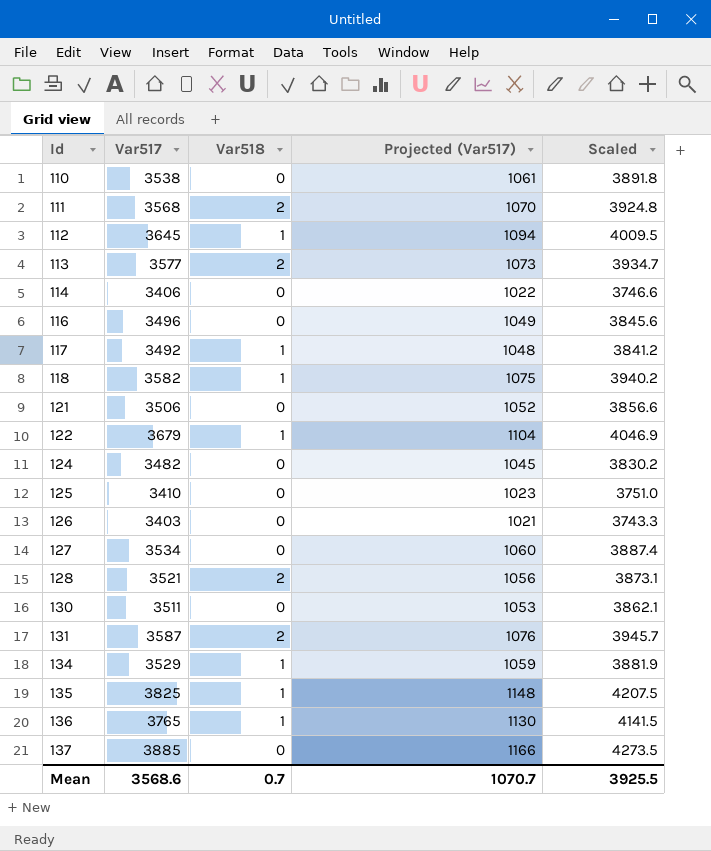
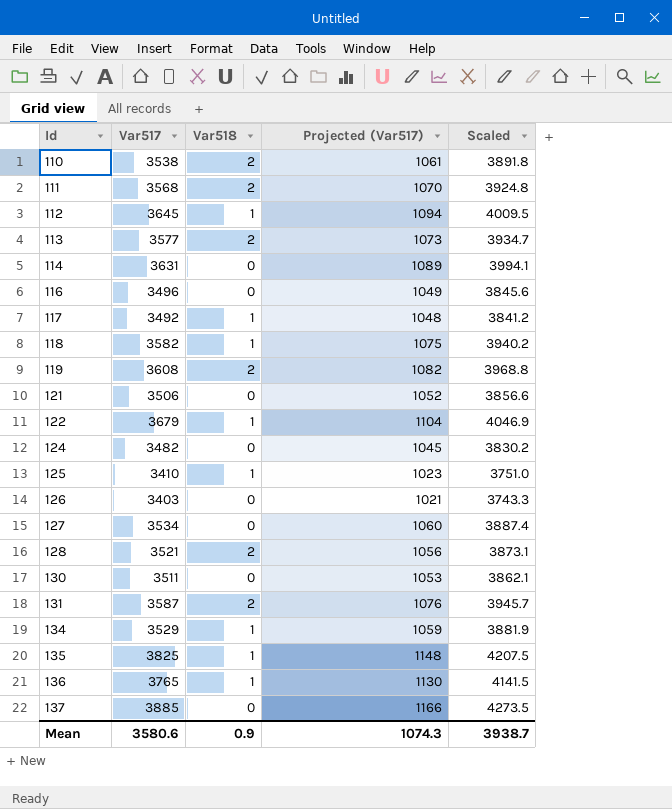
110 | Var518: 0 -> 2
114 | Var517: 3406 -> 3631
114 | Projected (Var517): 1022 -> 1089
114 | Scaled: 3746.6 -> 3994.1
row 119: none -> 3608 | 2 | 1082 | 3968.8
125 | Var518: 0 -> 1
Mean | Var517: 3568.6 -> 3580.6
Mean | Var518: 0.7 -> 0.9
Mean | Projected (Var517): 1070.7 -> 1074.3
Mean | Scaled: 3925.5 -> 3938.7

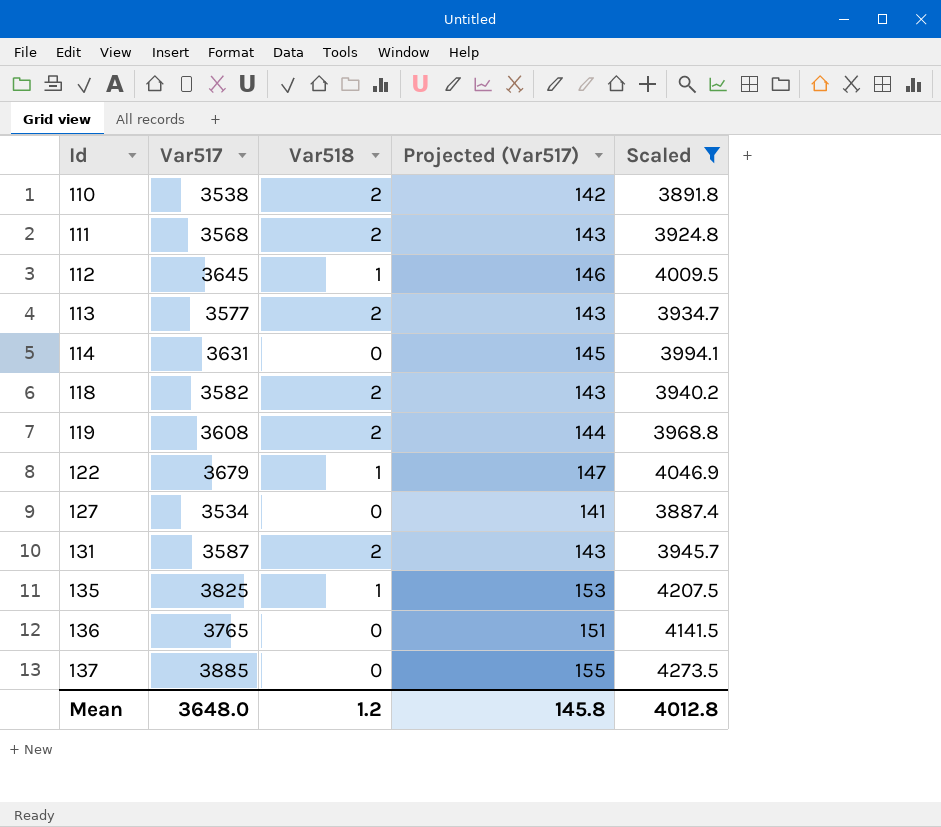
filter: none -> Scaled >= 3887.4
column Projected (Var517) | formula: [Var517] * 0.3 -> [Var517] * 0.04
118 | Var518: 1 -> 2
136 | Var518: 1 -> 0
Mean | Var517: 3580.6 -> 3648.0
Mean | Var518: 0.9 -> 1.2
Mean | Projected (Var517): 1074.3 -> 145.8
Mean | Scaled: 3938.7 -> 4012.8

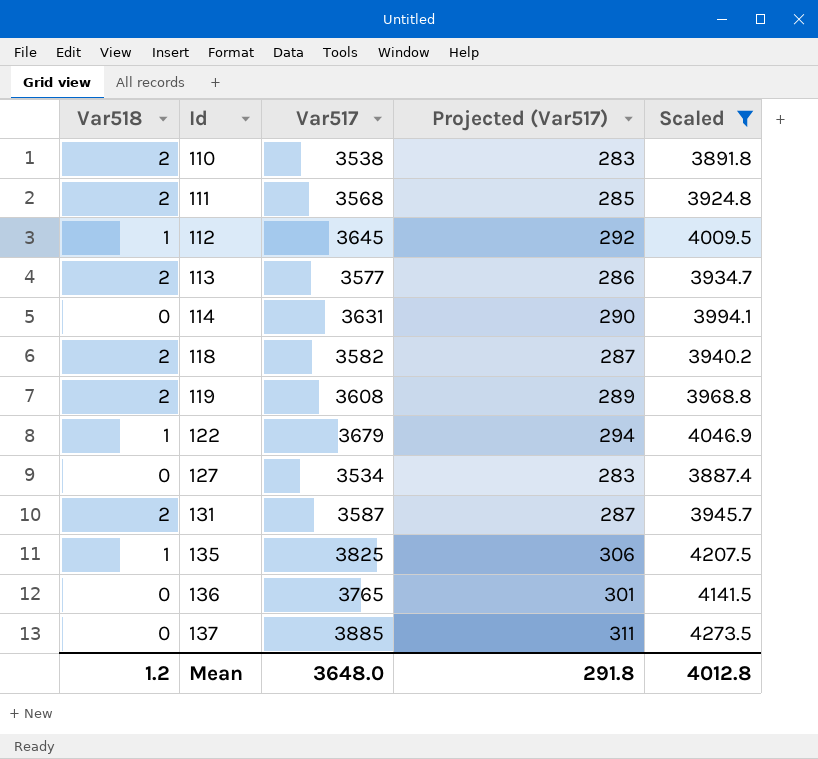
column Var518 | position: 3 -> 1
column Projected (Var517) | formula: [Var517] * 0.04 -> [Var517] * 0.08
Mean | Projected (Var517): 145.8 -> 291.8

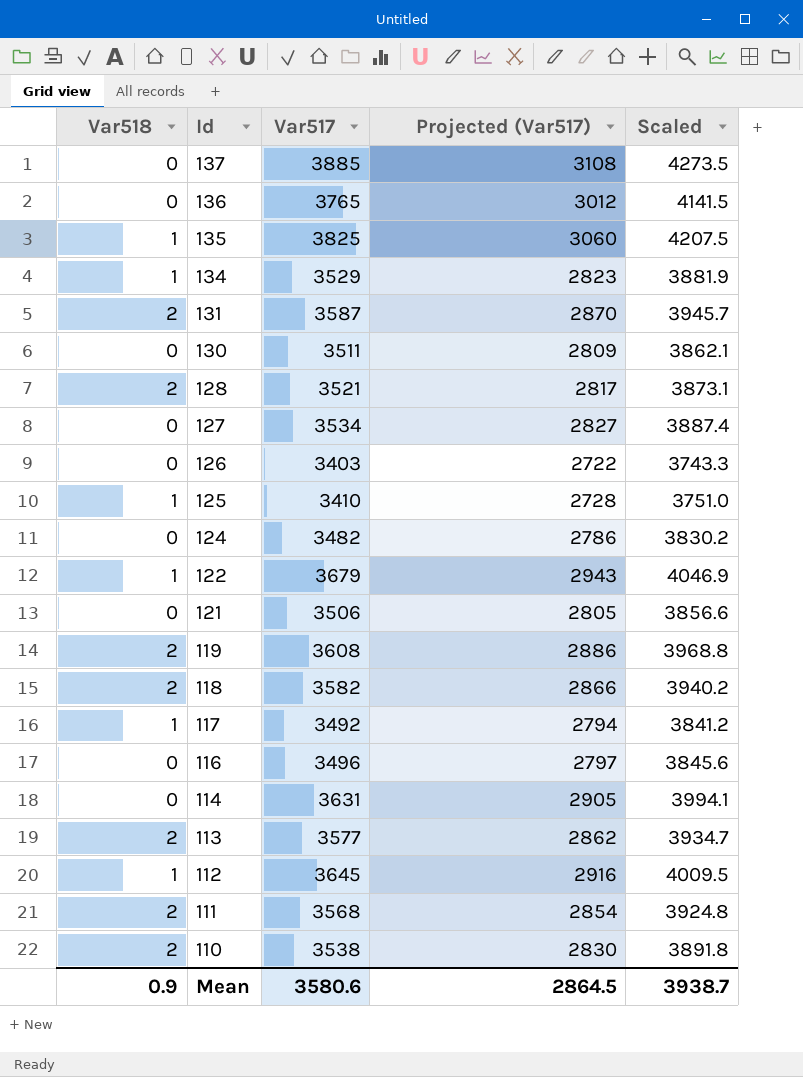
filter: Scaled >= 3887.4 -> none
row order: Id ascending -> Id descending
column Projected (Var517) | formula: [Var517] * 0.08 -> [Var517] * 0.8
Mean | Var518: 1.2 -> 0.9
Mean | Var517: 3648.0 -> 3580.6
Mean | Projected (Var517): 291.8 -> 2864.5
Mean | Scaled: 4012.8 -> 3938.7

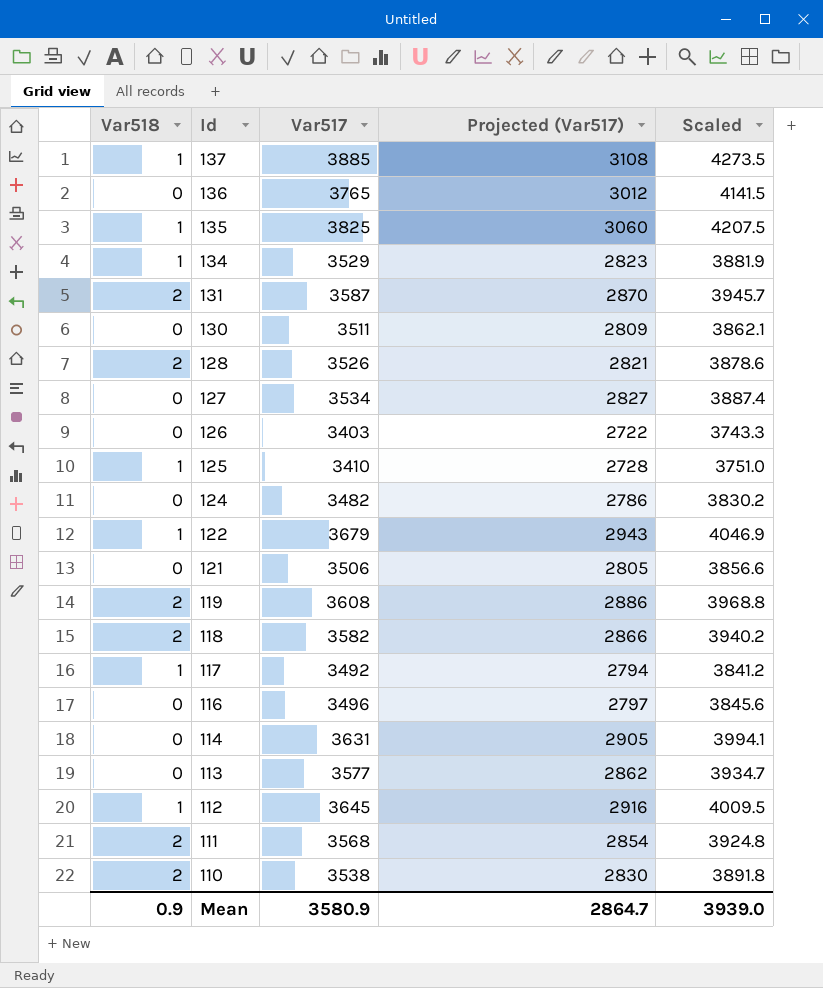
137 | Var518: 0 -> 1
128 | Var517: 3521 -> 3526
128 | Projected (Var517): 2817 -> 2821
128 | Scaled: 3873.1 -> 3878.6
113 | Var518: 2 -> 0
Mean | Var517: 3580.6 -> 3580.9
Mean | Projected (Var517): 2864.5 -> 2864.7
Mean | Scaled: 3938.7 -> 3939.0

